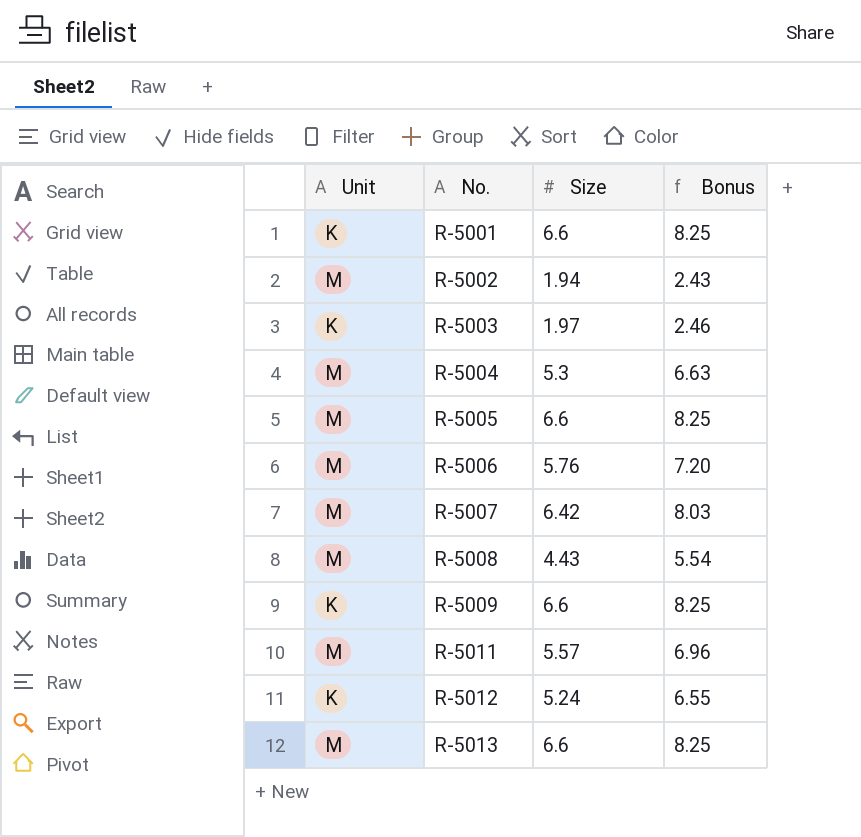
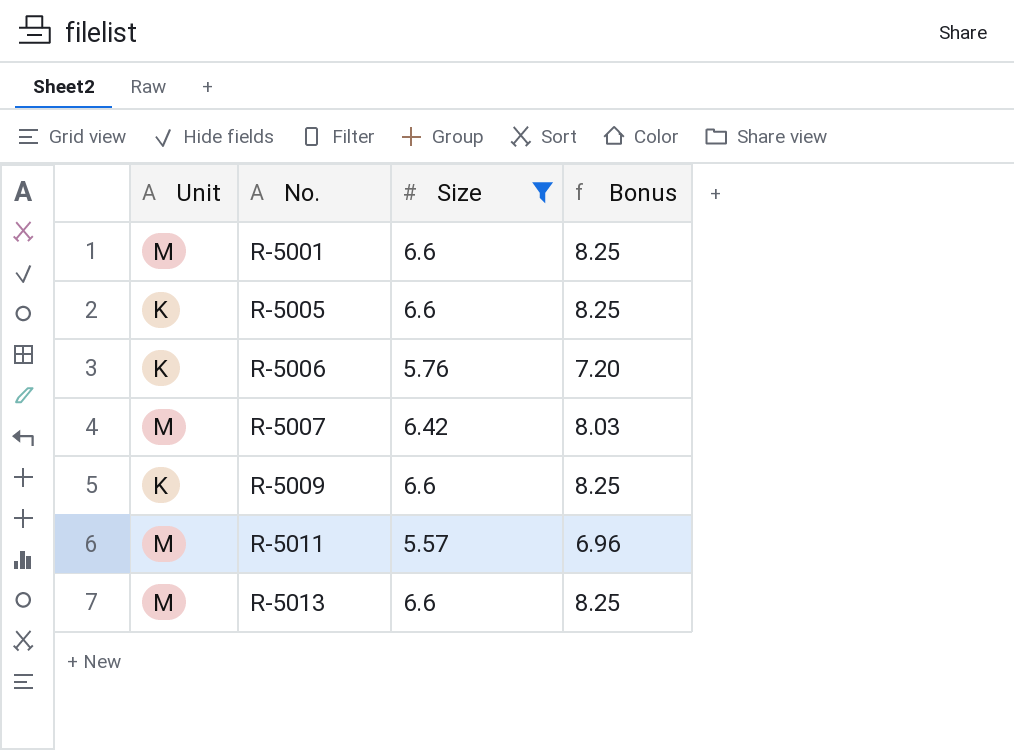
filter: none -> Size >= 5.57
R-5001 | Unit: K -> M
R-5005 | Unit: M -> K
R-5006 | Unit: M -> K

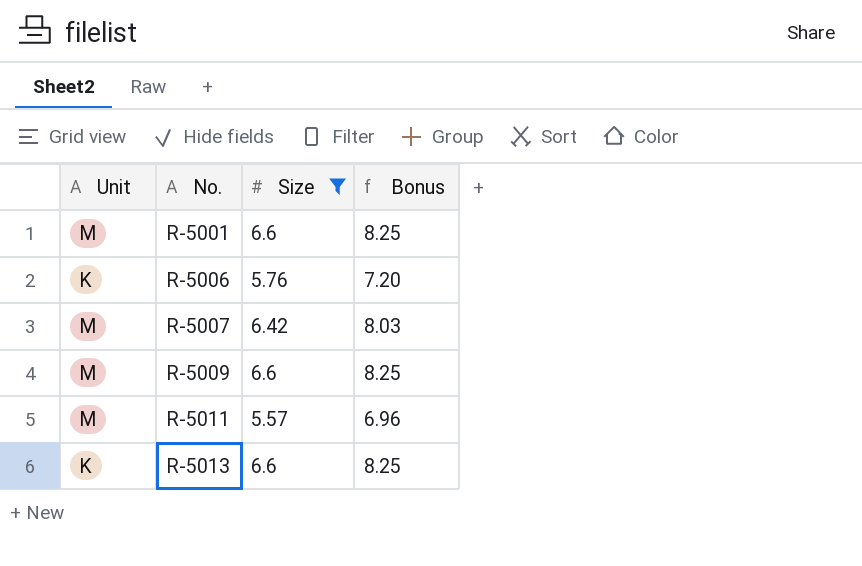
row R-5005: K | 6.6 | 8.25 -> none
R-5009 | Unit: K -> M
R-5013 | Unit: M -> K

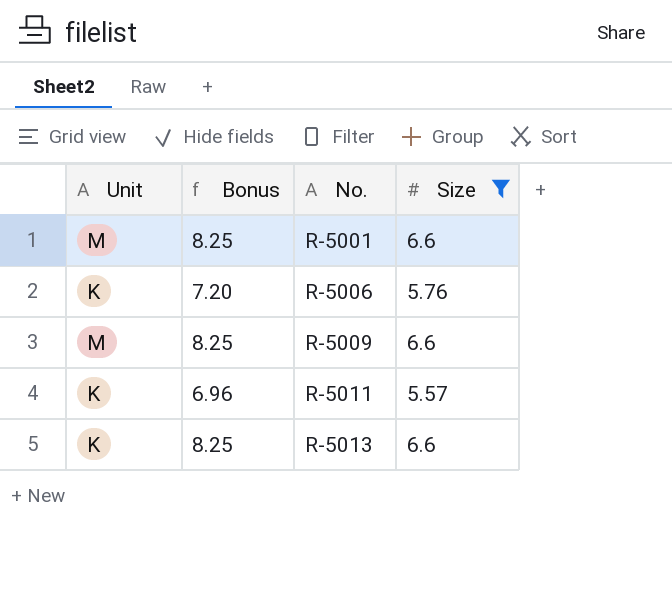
column Bonus | position: 4 -> 2
row R-5007: M | 6.42 | 8.03 -> none
R-5011 | Unit: M -> K

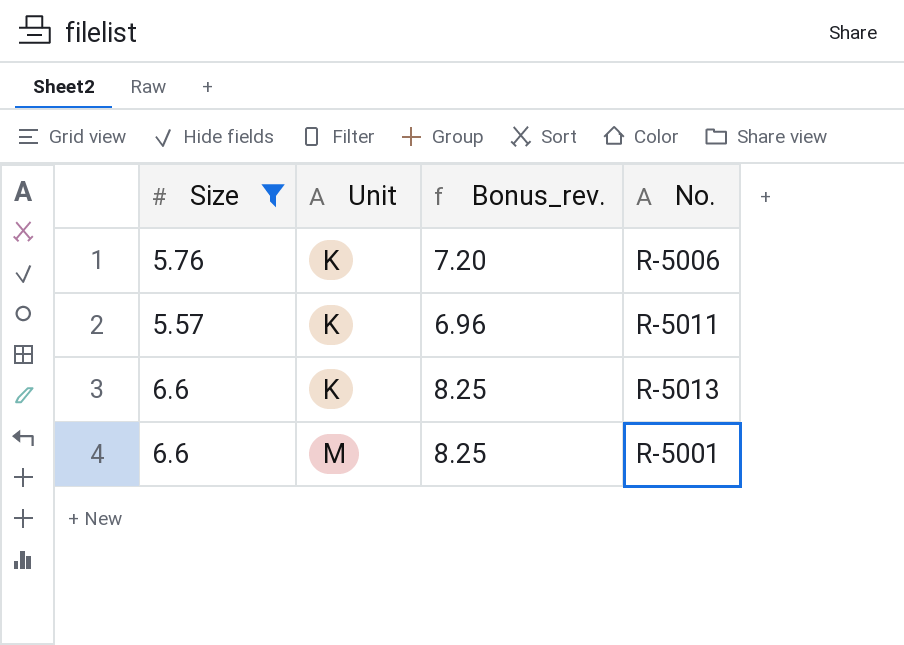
row order: No. ascending -> Unit ascending
column Size | position: 4 -> 1
column name: Bonus -> Bonus_rev.
row R-5009: M | 8.25 | 6.6 -> none

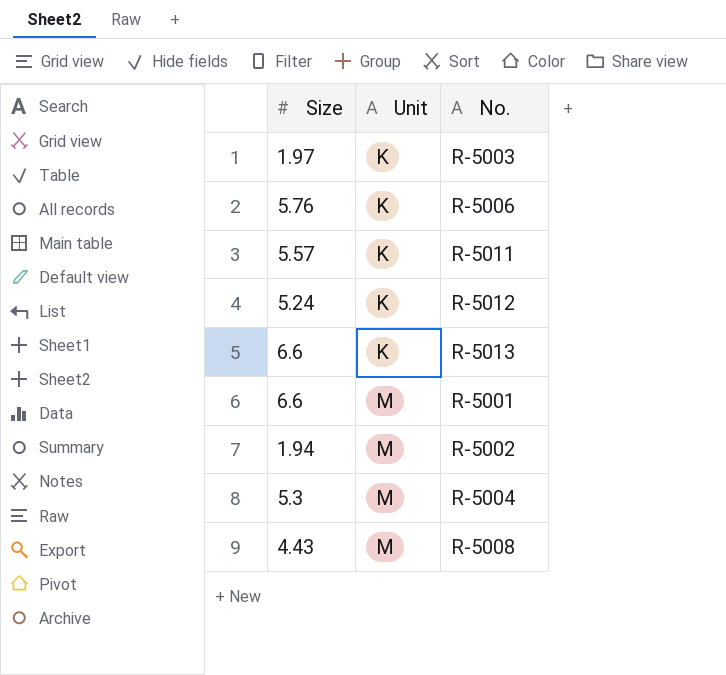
filter: Size >= 5.57 -> none
column Bonus_rev. | formula: [Size] * 1.25 -> none

